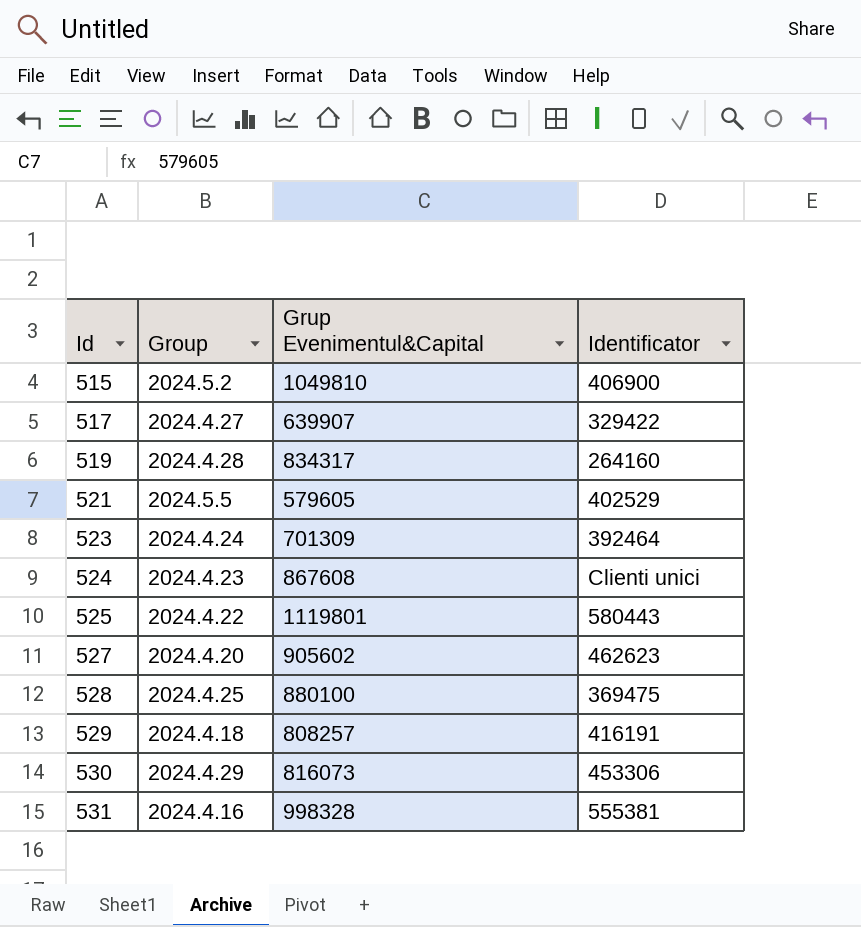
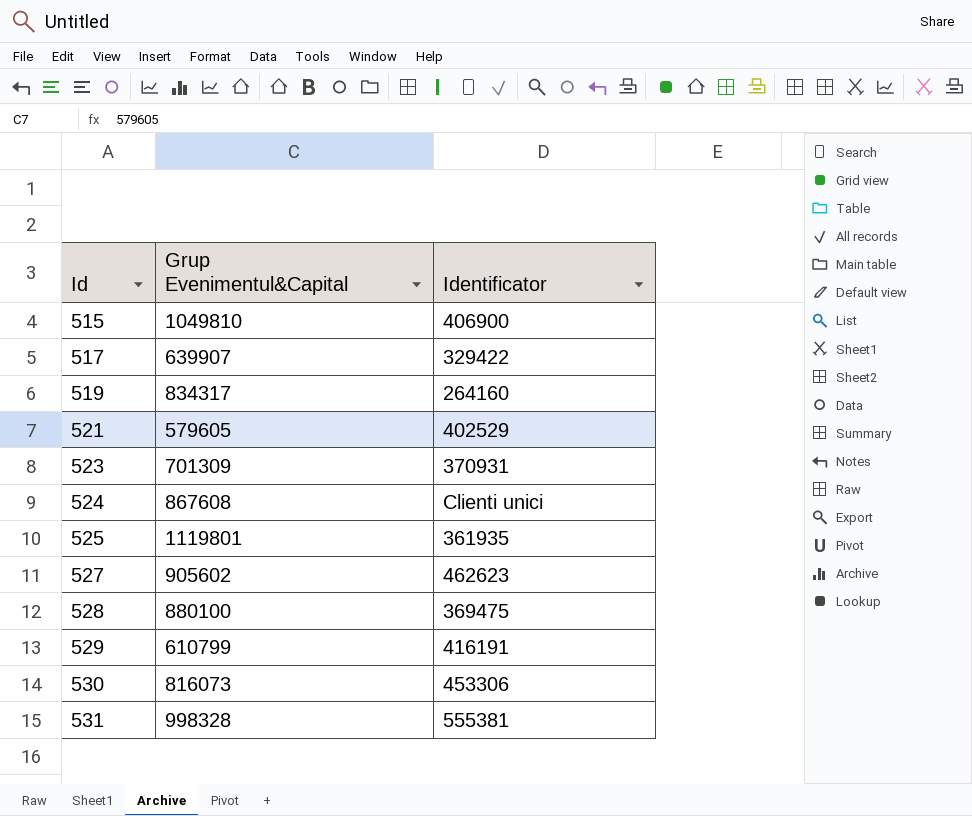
column Group | position: 2 -> none
523 | Identificator: 392464 -> 370931
525 | Identificator: 580443 -> 361935
529 | Grup Evenimentul&Capital: 808257 -> 610799

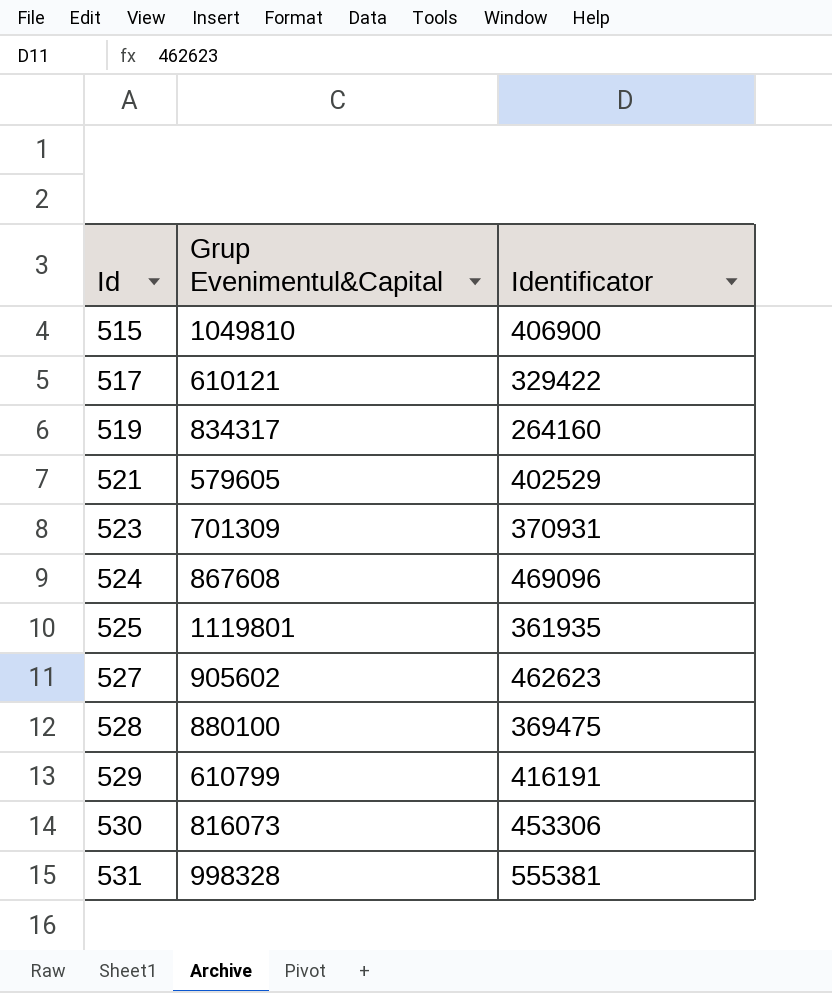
517 | Grup Evenimentul&Capital: 639907 -> 610121
524 | Identificator: Clienti unici -> 469096

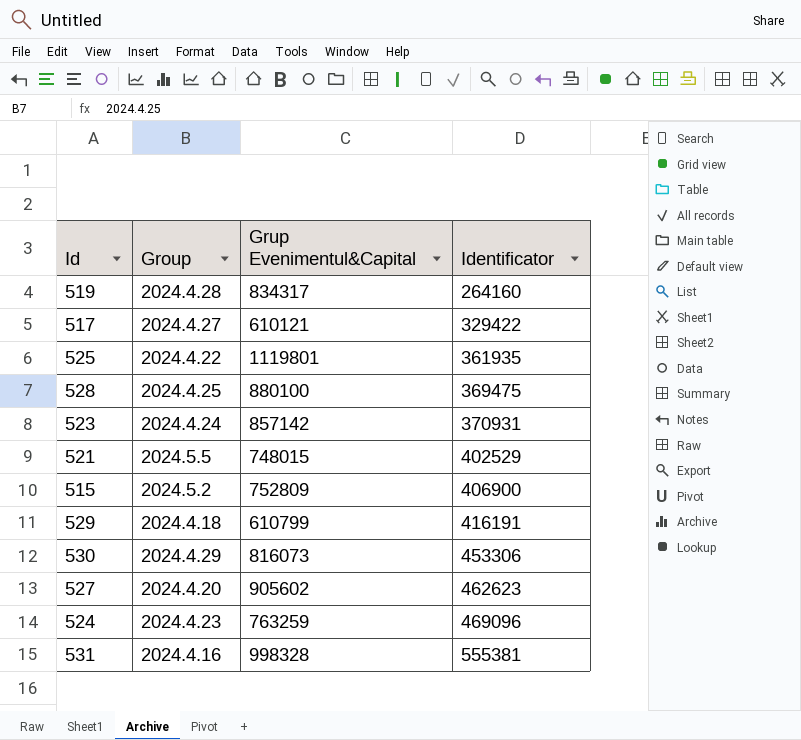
row order: Id ascending -> Identificator ascending
column Group | position: none -> 2
523 | Grup Evenimentul&Capital: 701309 -> 857142
521 | Grup Evenimentul&Capital: 579605 -> 748015
515 | Grup Evenimentul&Capital: 1049810 -> 752809
524 | Grup Evenimentul&Capital: 867608 -> 763259

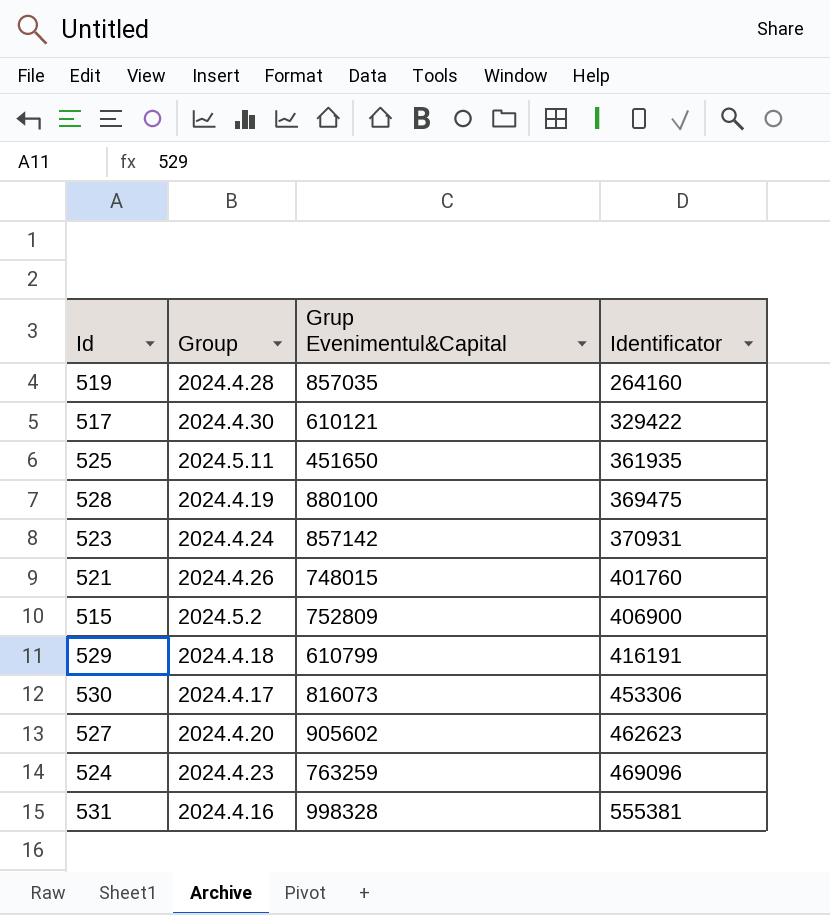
519 | Grup Evenimentul&Capital: 834317 -> 857035
517 | Group: 2024.4.27 -> 2024.4.30
525 | Group: 2024.4.22 -> 2024.5.11
525 | Grup Evenimentul&Capital: 1119801 -> 451650
528 | Group: 2024.4.25 -> 2024.4.19
521 | Group: 2024.5.5 -> 2024.4.26
521 | Identificator: 402529 -> 401760
530 | Group: 2024.4.29 -> 2024.4.17

